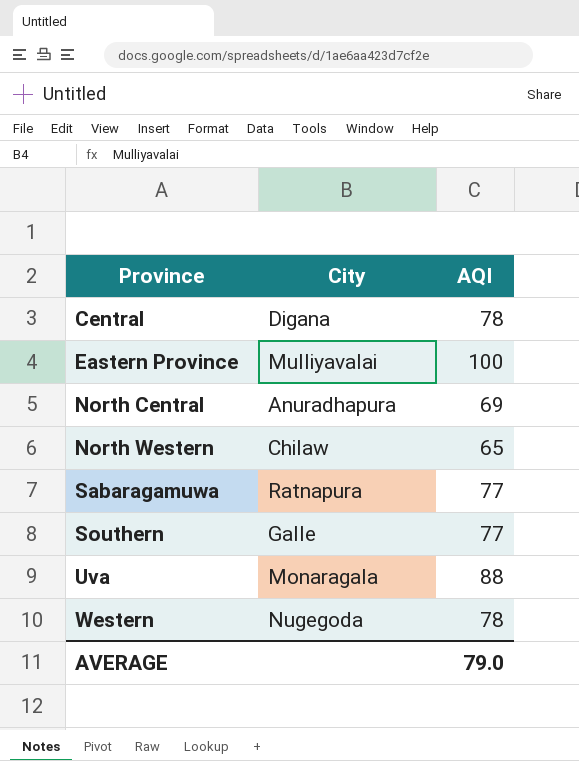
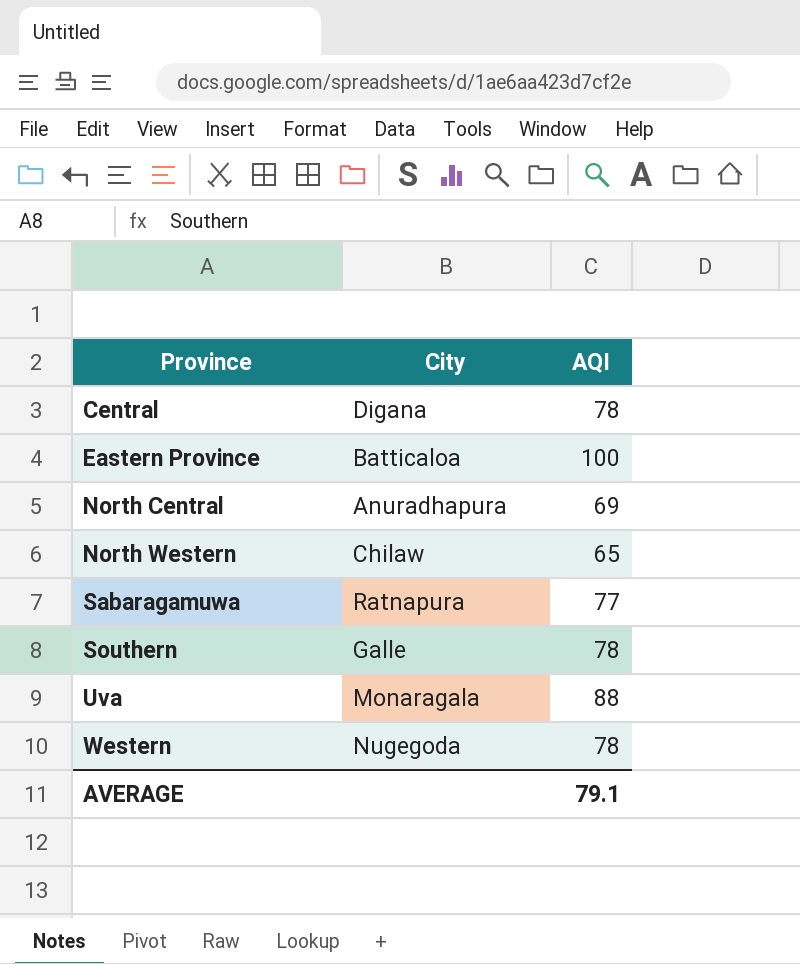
Eastern Province | City: Mulliyavalai -> Batticaloa
Southern | AQI: 77 -> 78
AVERAGE | AQI: 79.0 -> 79.1

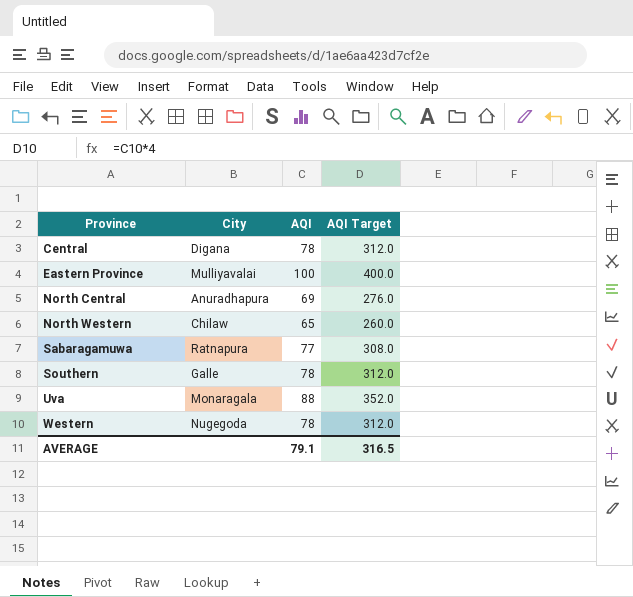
column AQI Target | formula: none -> [AQI] * 4
Eastern Province | City: Batticaloa -> Mulliyavalai

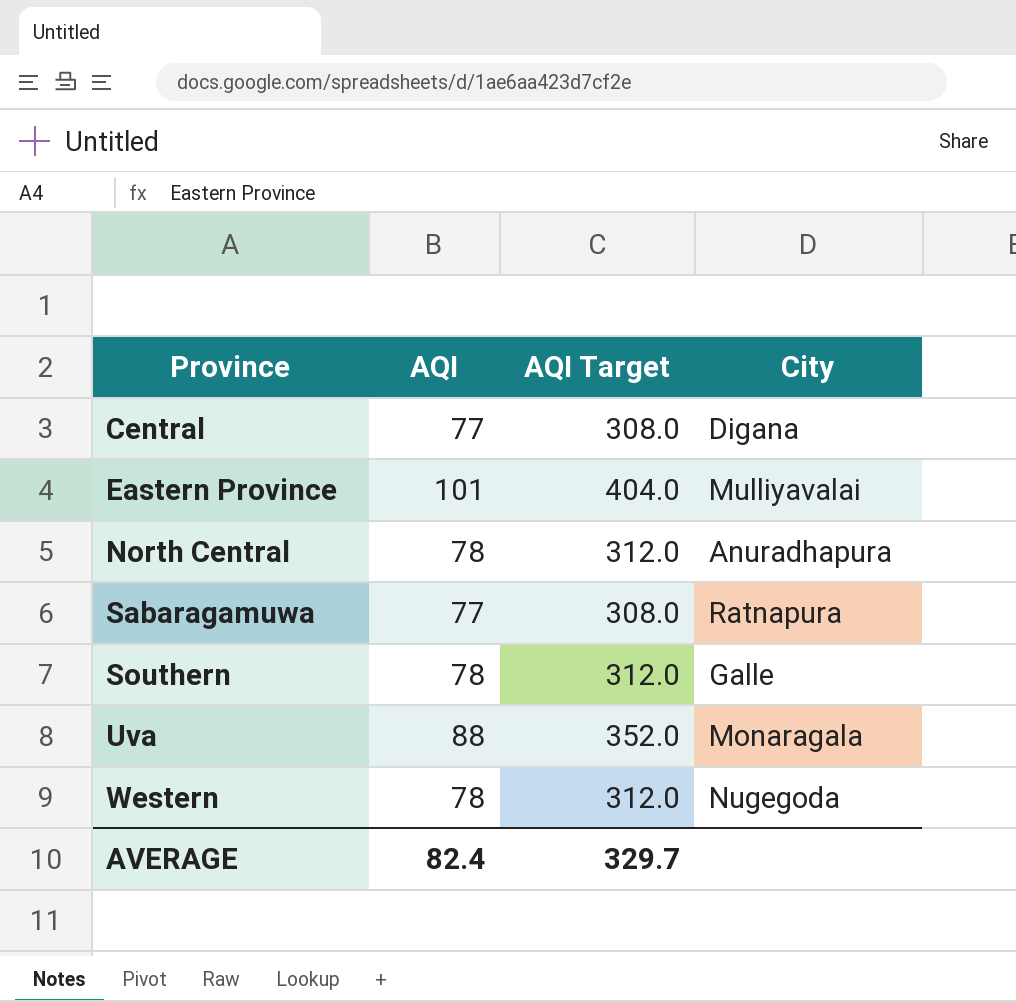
column City | position: 2 -> 4
row North Western: Chilaw | 65 | 260.0 -> none
Central | AQI: 78 -> 77
Central | AQI Target: 312.0 -> 308.0
Eastern Province | AQI: 100 -> 101
Eastern Province | AQI Target: 400.0 -> 404.0
North Central | AQI: 69 -> 78
North Central | AQI Target: 276.0 -> 312.0
AVERAGE | AQI: 79.1 -> 82.4
AVERAGE | AQI Target: 316.5 -> 329.7

